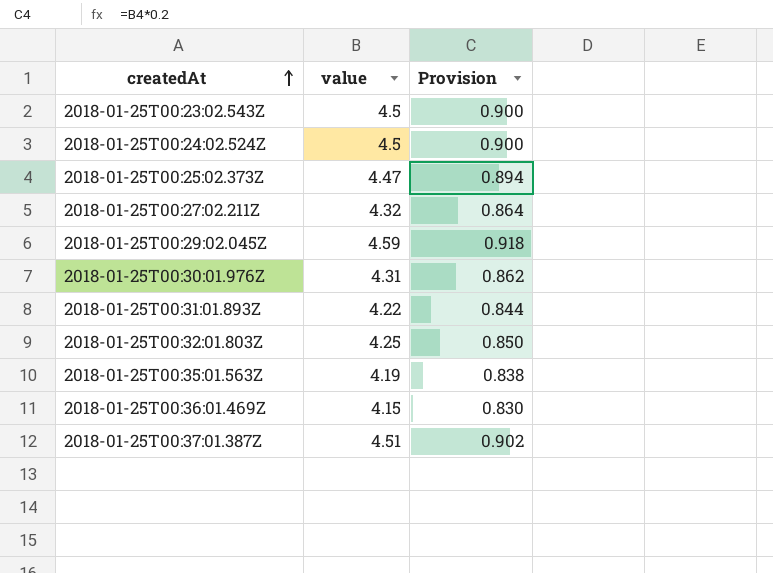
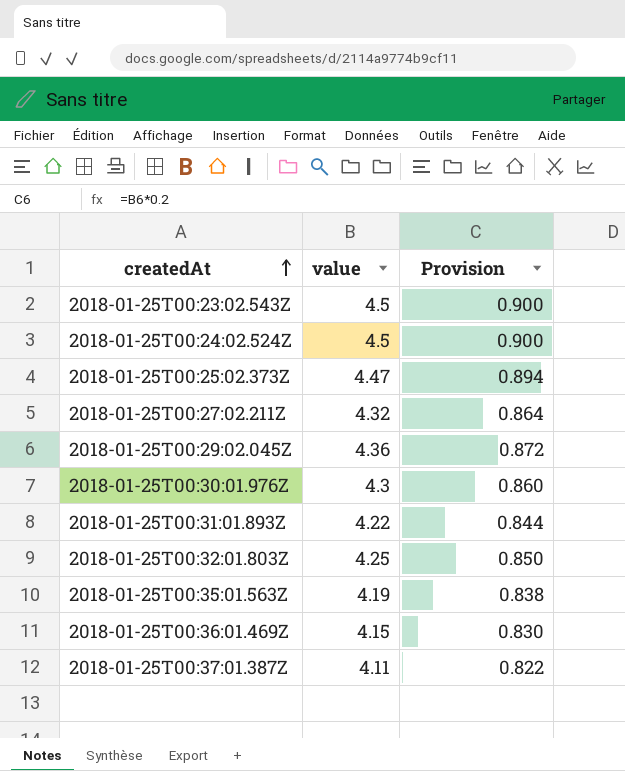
2018-01-25T00:29:02.045Z | value: 4.59 -> 4.36
2018-01-25T00:29:02.045Z | Provision: 0.918 -> 0.872
2018-01-25T00:30:01.976Z | value: 4.31 -> 4.3
2018-01-25T00:30:01.976Z | Provision: 0.862 -> 0.860
2018-01-25T00:37:01.387Z | value: 4.51 -> 4.11
2018-01-25T00:37:01.387Z | Provision: 0.902 -> 0.822

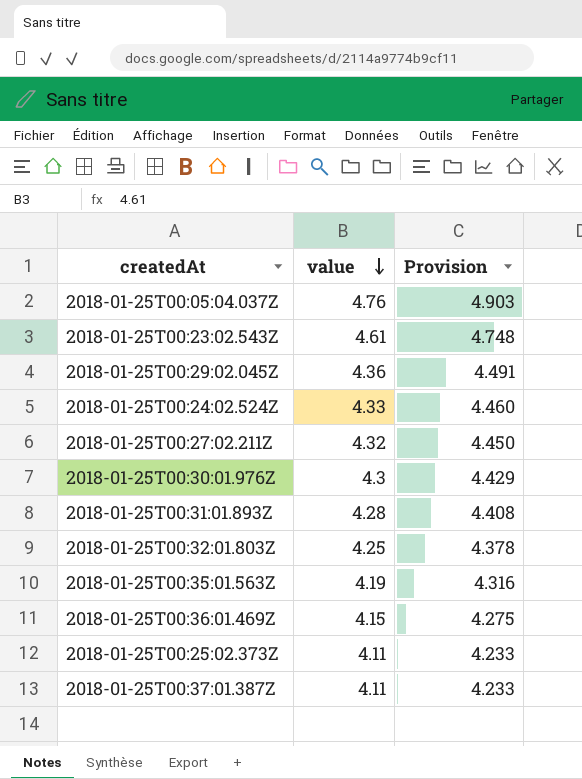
row order: createdAt ascending -> value descending
column Provision | formula: [value] * 0.2 -> [value] * 1.03
row 2018-01-25T00:05:04.037Z: none -> 4.76 | 4.903
2018-01-25T00:23:02.543Z | value: 4.5 -> 4.61
2018-01-25T00:24:02.524Z | value: 4.5 -> 4.33
2018-01-25T00:31:01.893Z | value: 4.22 -> 4.28
2018-01-25T00:25:02.373Z | value: 4.47 -> 4.11

